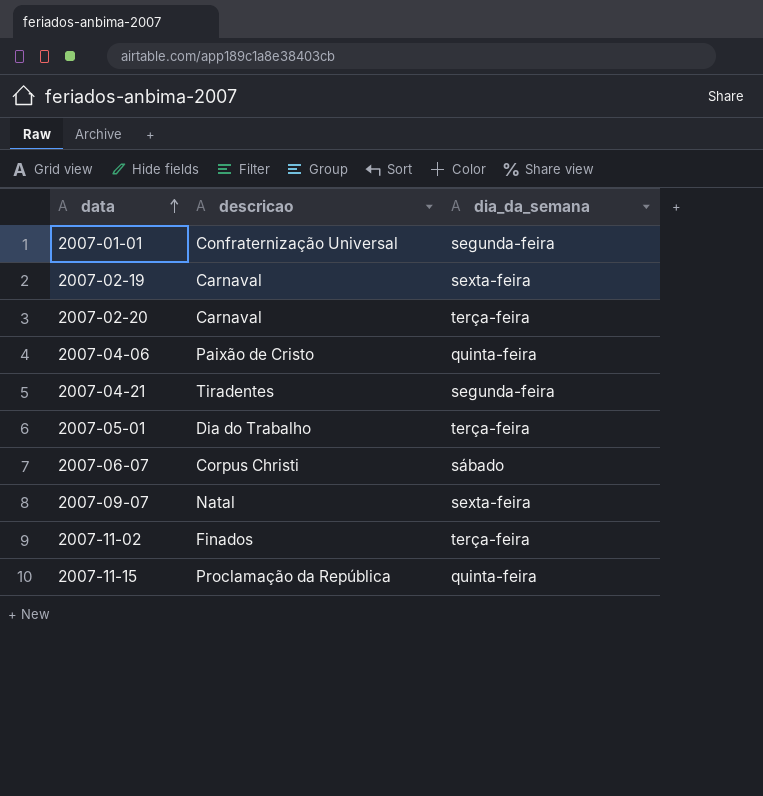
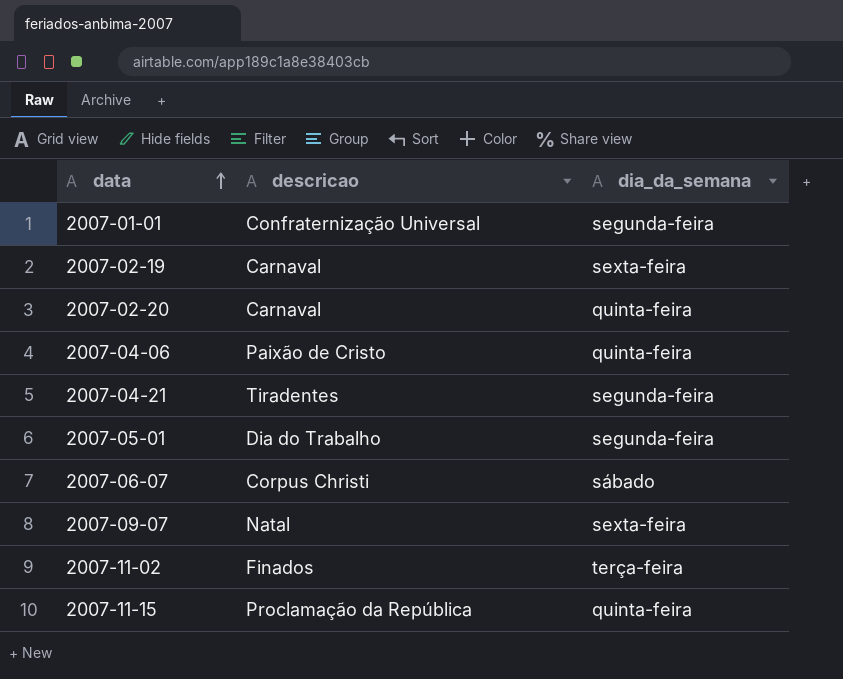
2007-02-20 | dia_da_semana: terça-feira -> quinta-feira
2007-05-01 | dia_da_semana: terça-feira -> segunda-feira

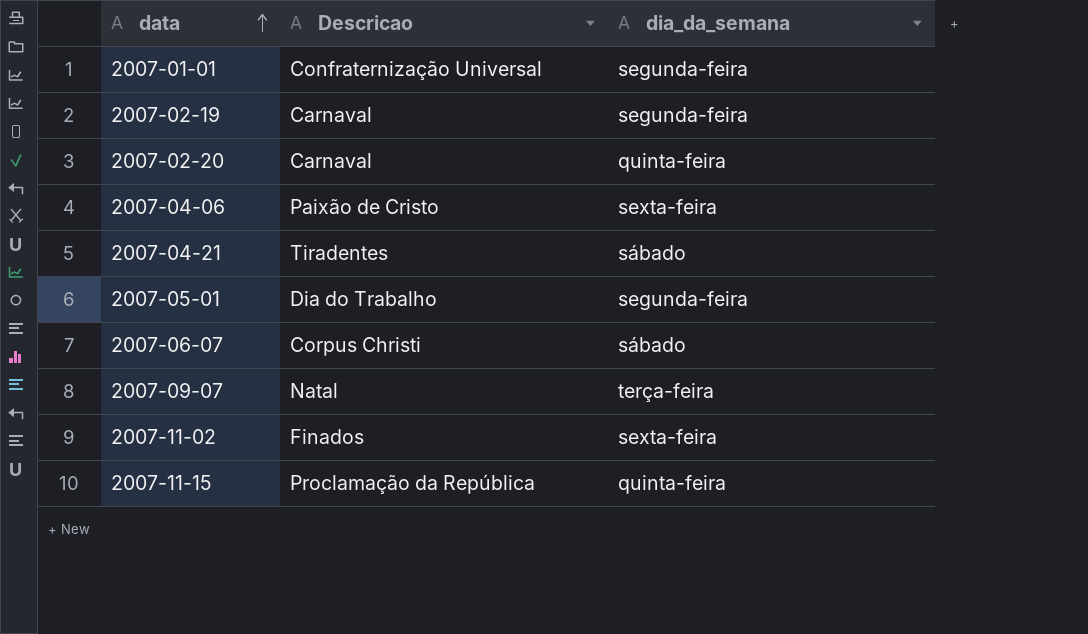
column name: descricao -> Descricao
2007-02-19 | dia_da_semana: sexta-feira -> segunda-feira
2007-04-06 | dia_da_semana: quinta-feira -> sexta-feira
2007-04-21 | dia_da_semana: segunda-feira -> sábado
2007-09-07 | dia_da_semana: sexta-feira -> terça-feira
2007-11-02 | dia_da_semana: terça-feira -> sexta-feira

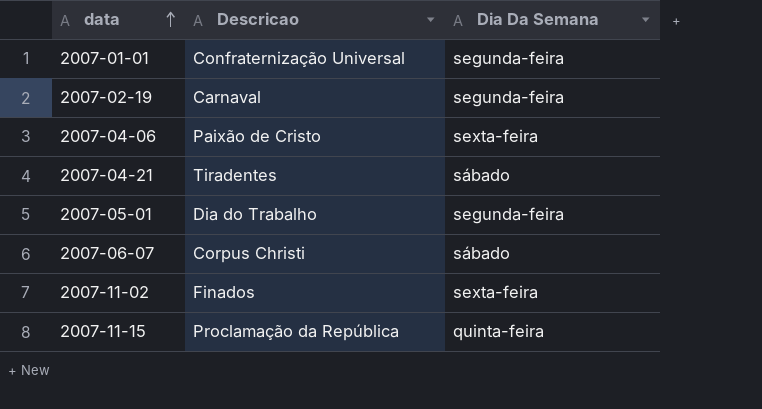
column name: dia_da_semana -> Dia Da Semana
row 2007-02-20: Carnaval | quinta-feira -> none
row 2007-09-07: Natal | terça-feira -> none

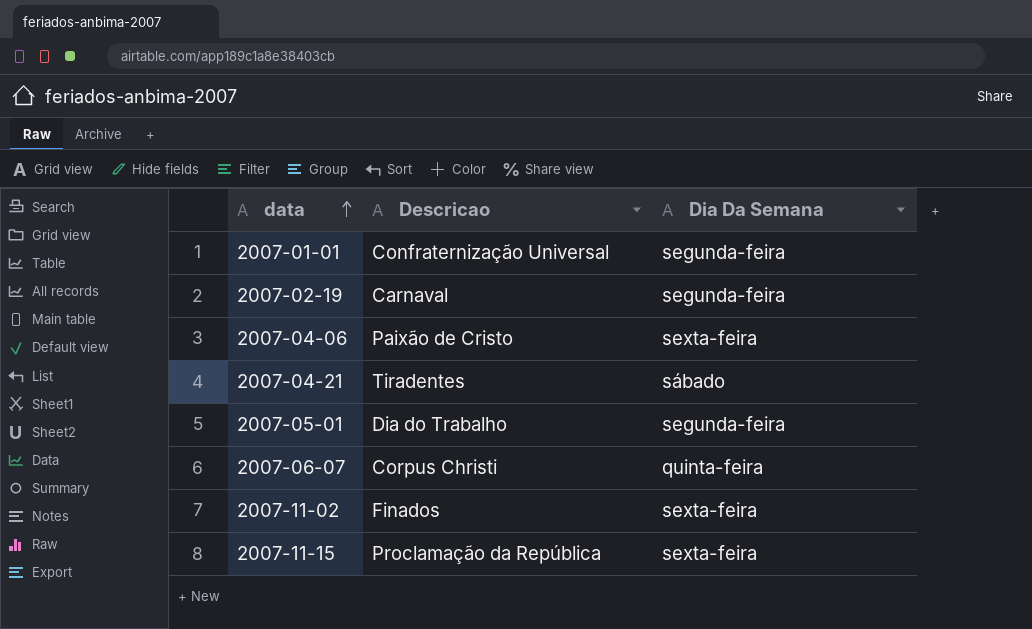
2007-06-07 | Dia Da Semana: sábado -> quinta-feira
2007-11-15 | Dia Da Semana: quinta-feira -> sexta-feira

